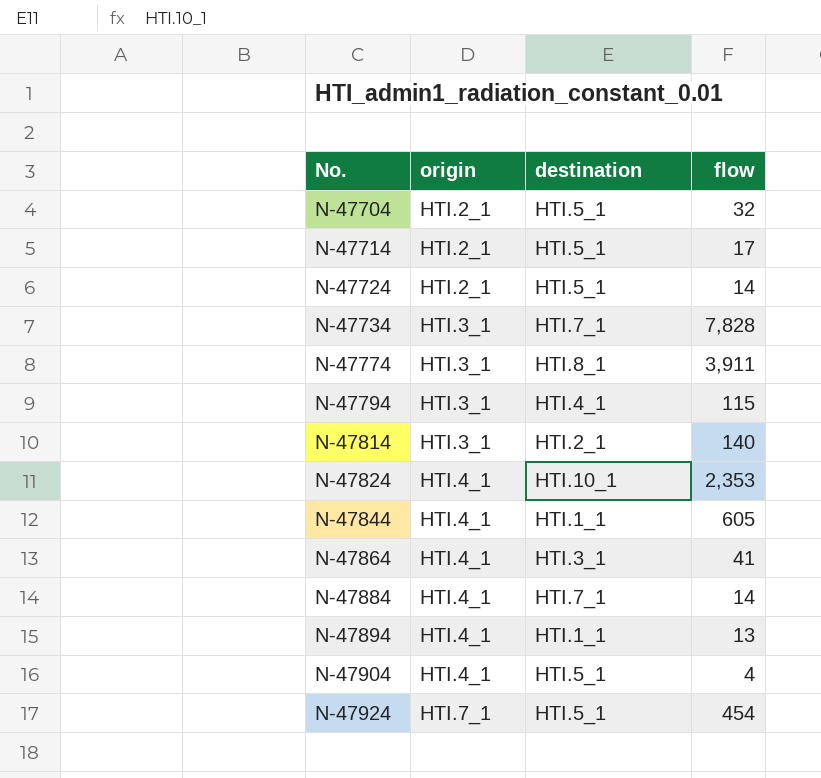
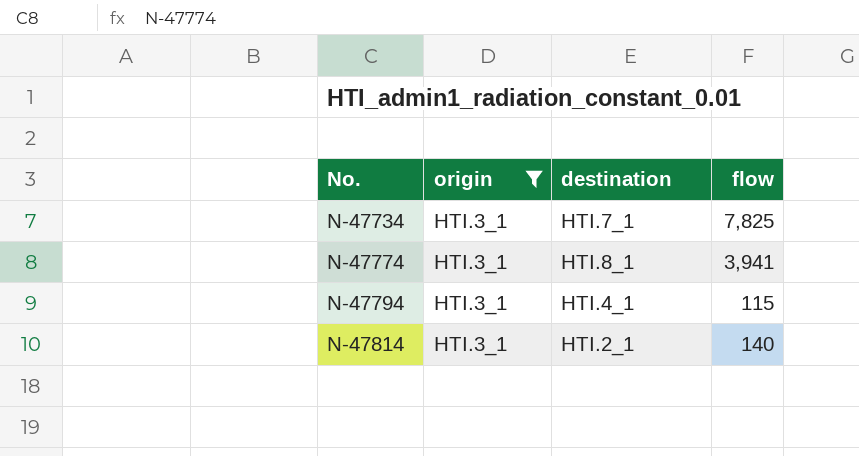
filter: none -> origin = HTI.3_1
N-47734 | flow: 7,828 -> 7,825
N-47774 | flow: 3,911 -> 3,941

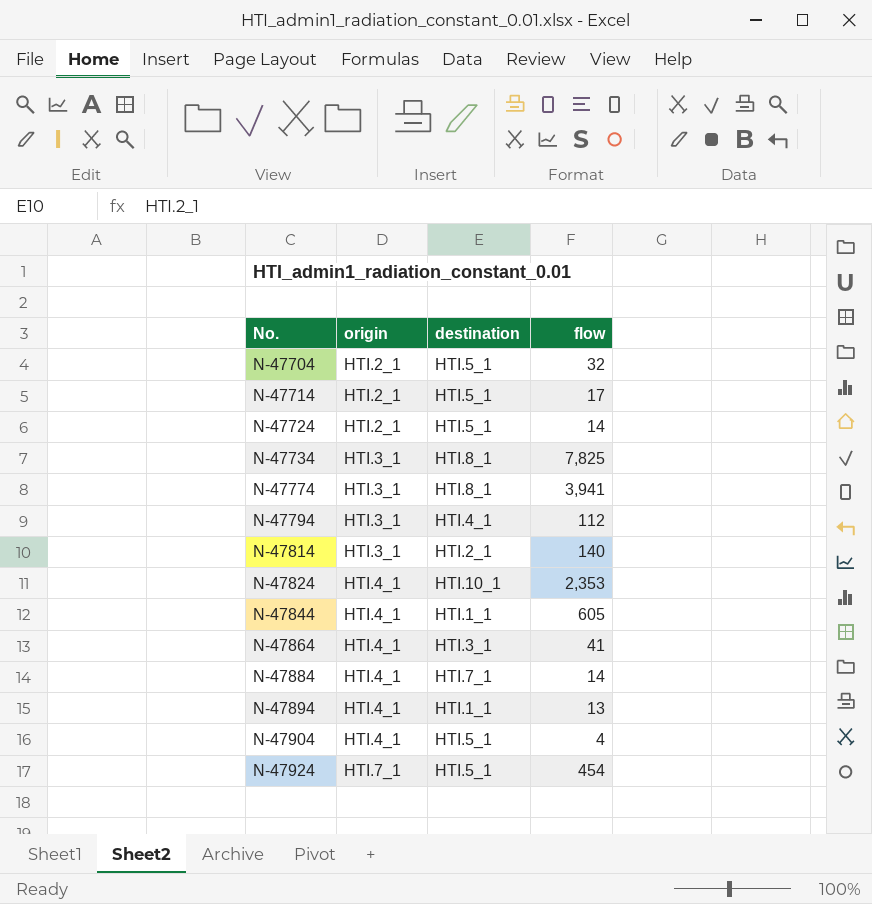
filter: origin = HTI.3_1 -> none
N-47734 | destination: HTI.7_1 -> HTI.8_1
N-47794 | flow: 115 -> 112

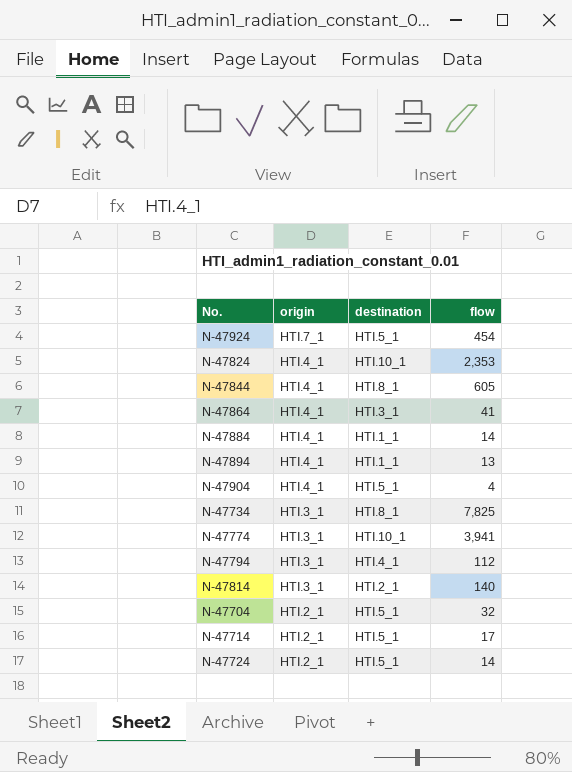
row order: No. ascending -> origin descending
N-47844 | destination: HTI.1_1 -> HTI.8_1
N-47884 | destination: HTI.7_1 -> HTI.1_1
N-47774 | destination: HTI.8_1 -> HTI.10_1

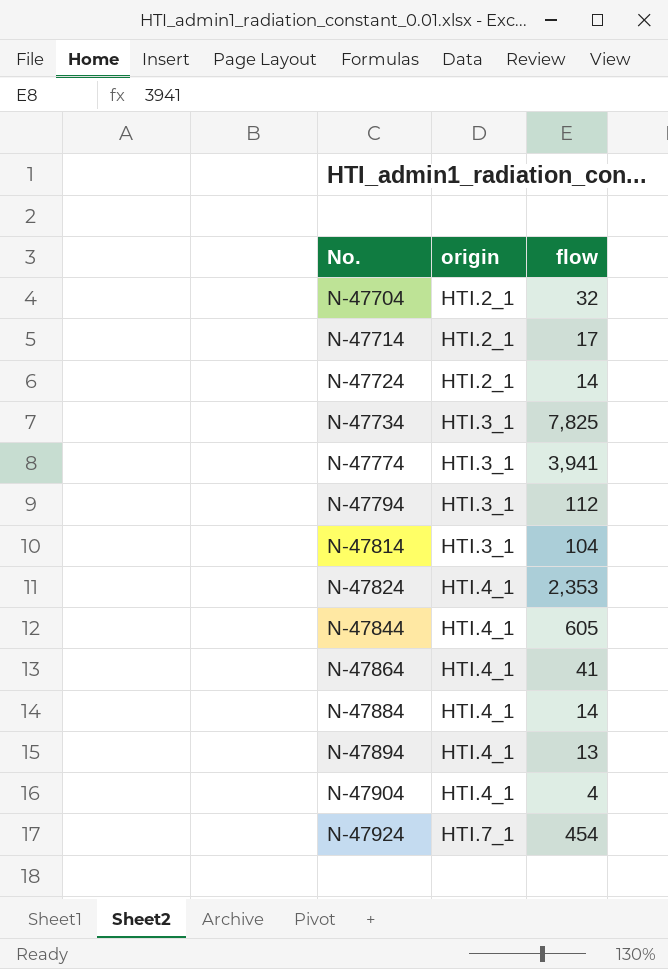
row order: origin descending -> No. ascending
column destination | position: 3 -> none
N-47814 | flow: 140 -> 104

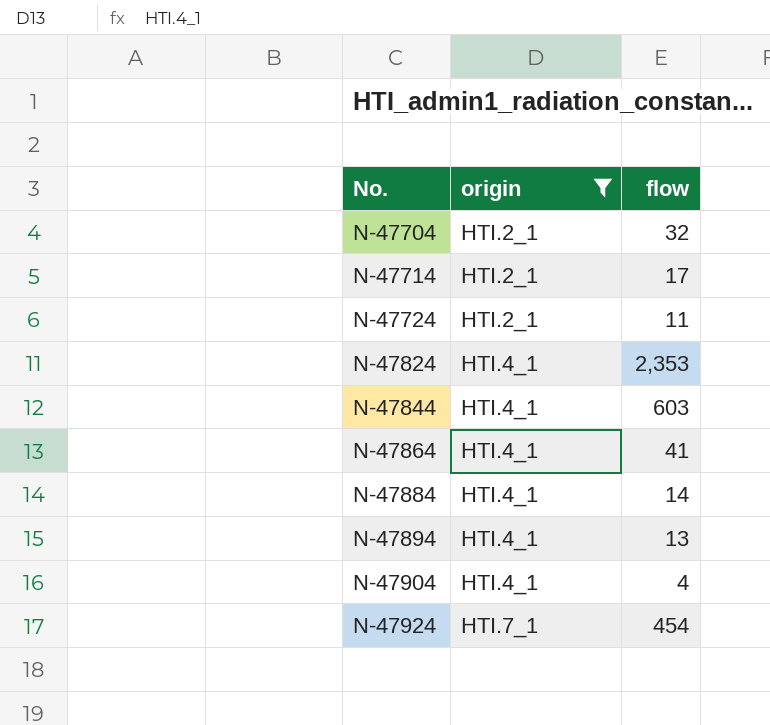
filter: none -> origin != HTI.3_1
N-47724 | flow: 14 -> 11
N-47844 | flow: 605 -> 603

